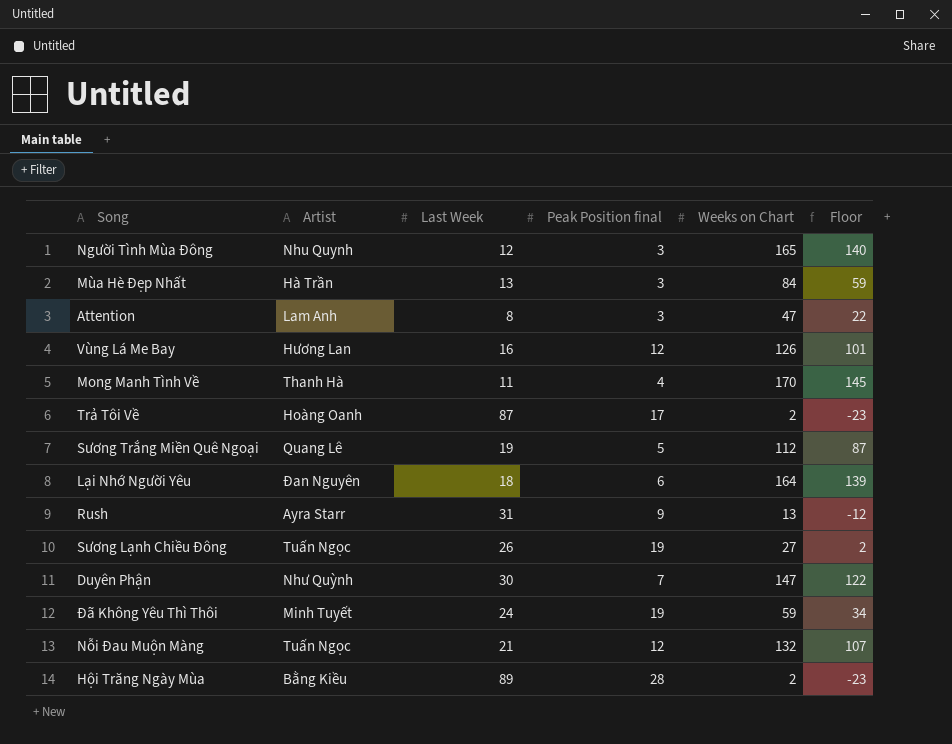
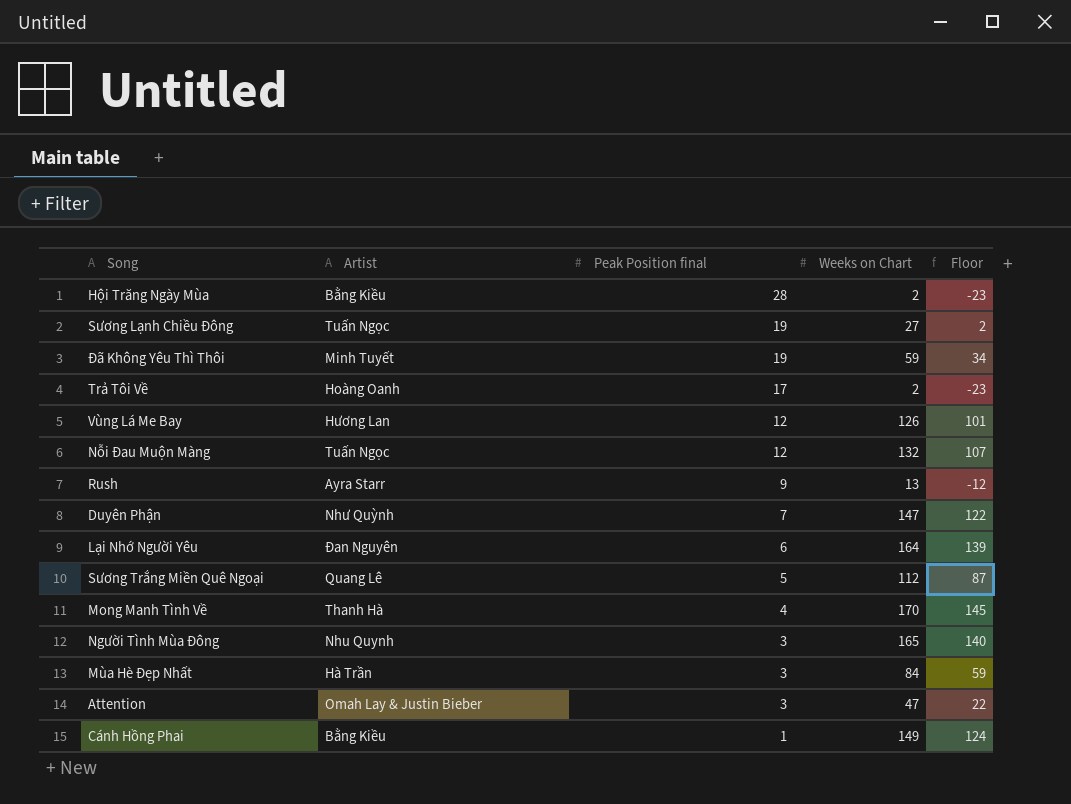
row order: none -> Peak Position final descending
column Last Week | position: 3 -> none
Attention | Artist: Lam Anh -> Omah Lay & Justin Bieber
row Cánh Hồng Phai: none -> Bằng Kiều | 1 | 149 | 124

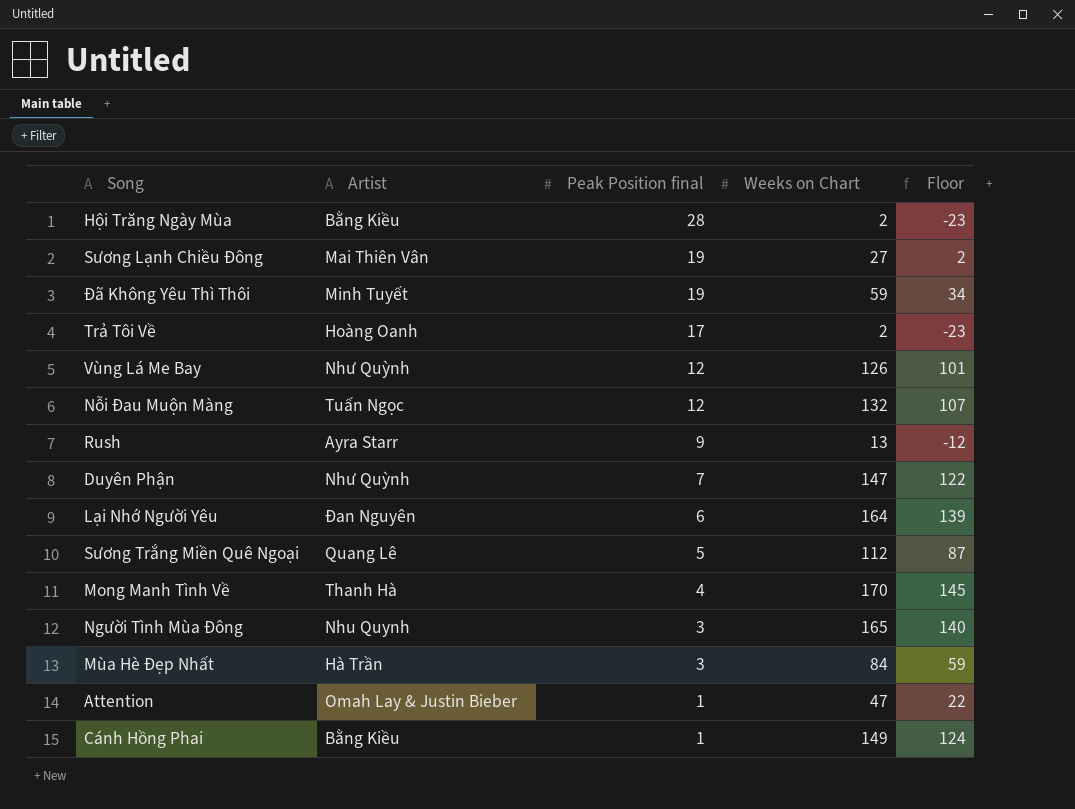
Sương Lạnh Chiều Đông | Artist: Tuấn Ngọc -> Mai Thiên Vân
Vùng Lá Me Bay | Artist: Hương Lan -> Như Quỳnh
Attention | Peak Position final: 3 -> 1

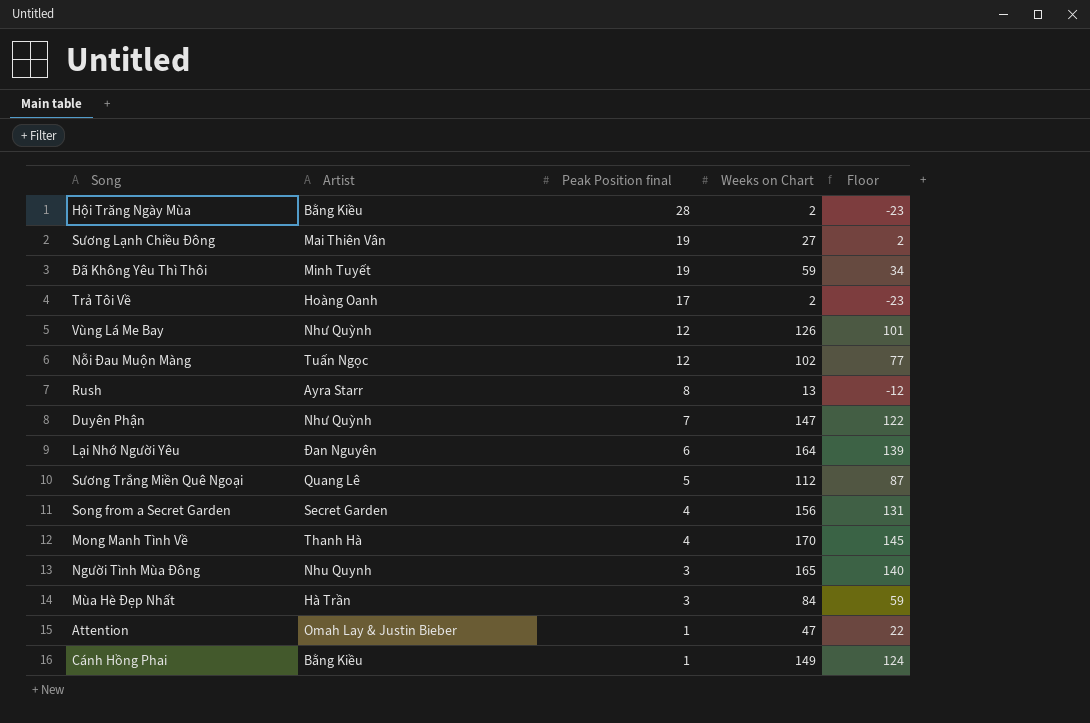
Nỗi Đau Muộn Màng | Weeks on Chart: 132 -> 102
Nỗi Đau Muộn Màng | Floor: 107 -> 77
Rush | Peak Position final: 9 -> 8
row Song from a Secret Garden: none -> Secret Garden | 4 | 156 | 131

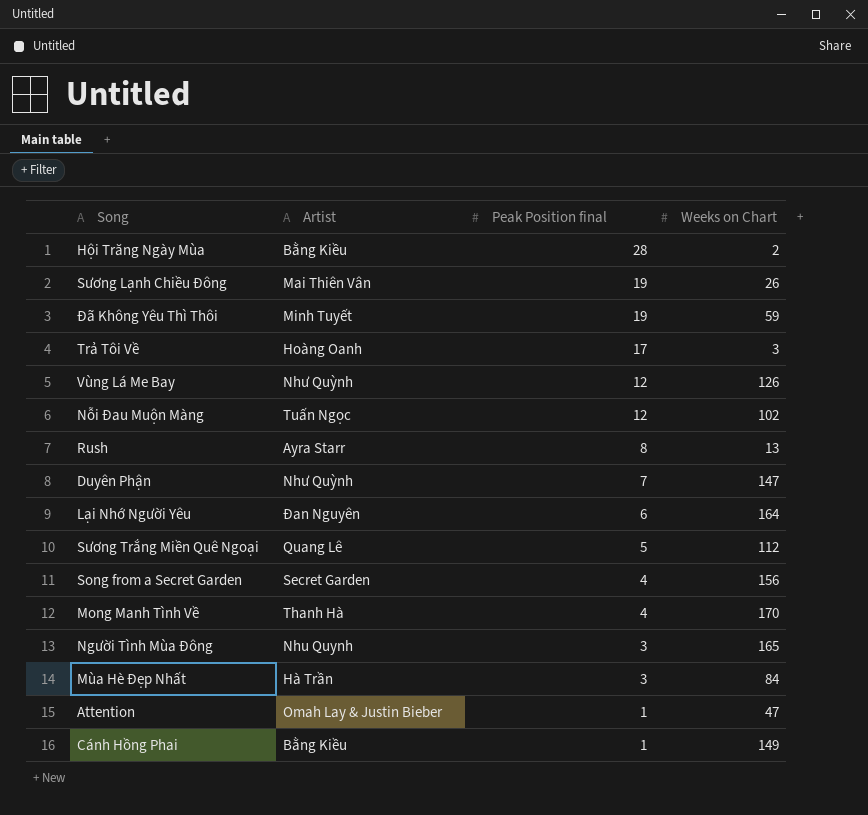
column Floor | formula: [Weeks on Chart] - 25 -> none
Sương Lạnh Chiều Đông | Weeks on Chart: 27 -> 26
Trả Tôi Về | Weeks on Chart: 2 -> 3

